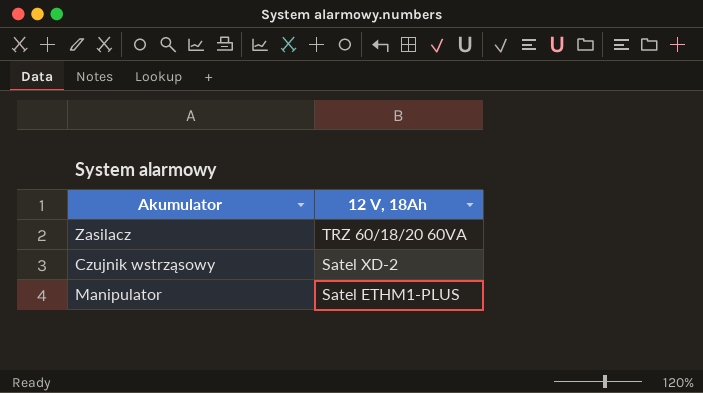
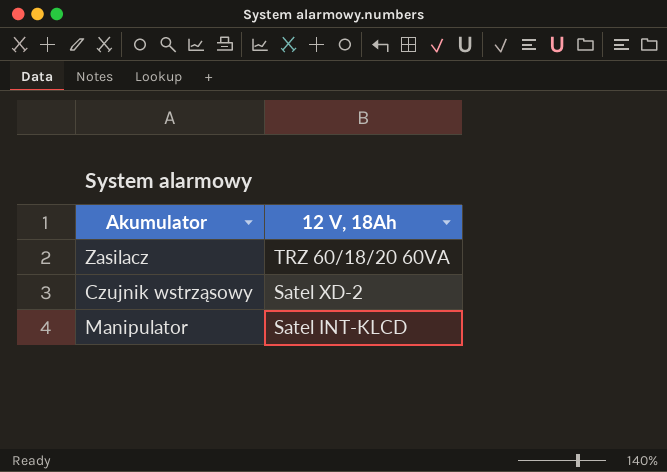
Manipulator | 12 V, 18Ah: Satel ETHM1-PLUS -> Satel INT-KLCD

